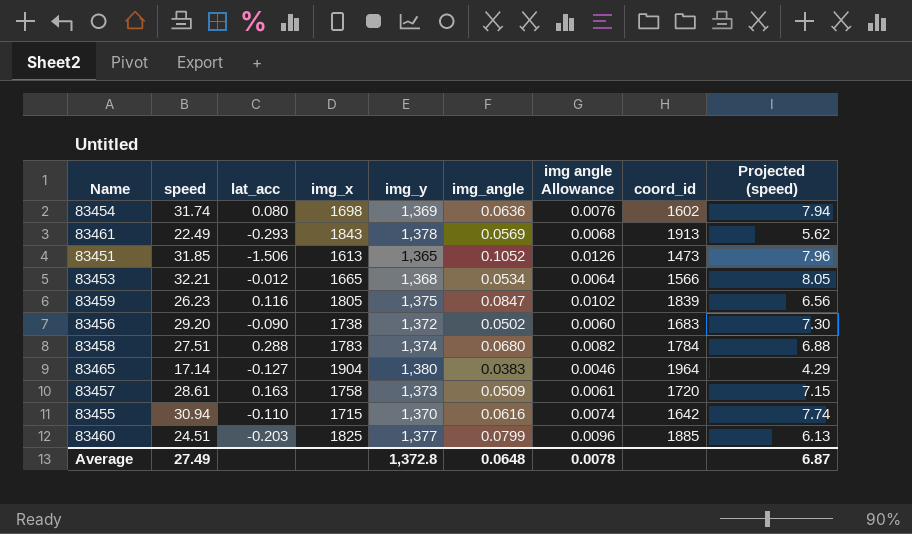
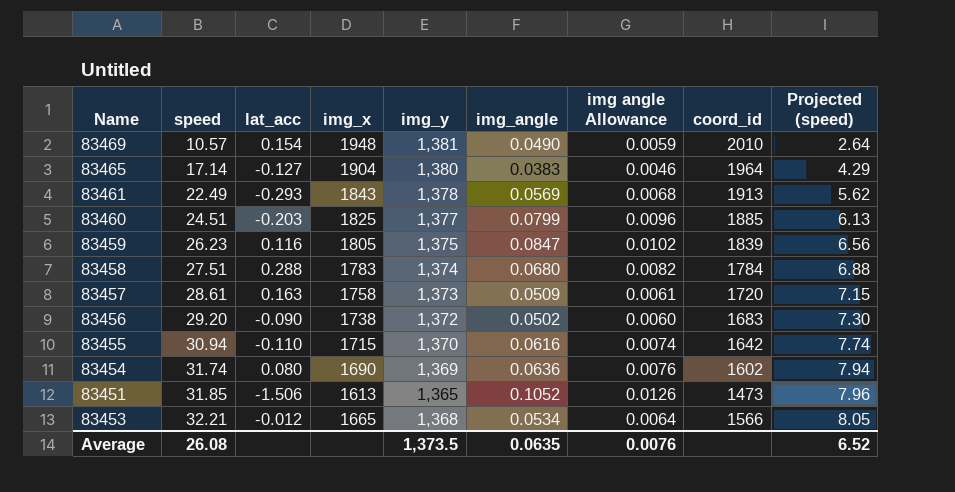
row order: none -> speed ascending
row 83469: none -> 10.57 | 0.154 | 1948 | 1,381 | 0.0490 | 0.0059 | 2010 | 2.64
83454 | img_x: 1698 -> 1690
Average | speed: 27.49 -> 26.08
Average | img_y: 1,372.8 -> 1,373.5
Average | img_angle: 0.0648 -> 0.0635
Average | img angle Allowance: 0.0078 -> 0.0076
Average | Projected (speed): 6.87 -> 6.52

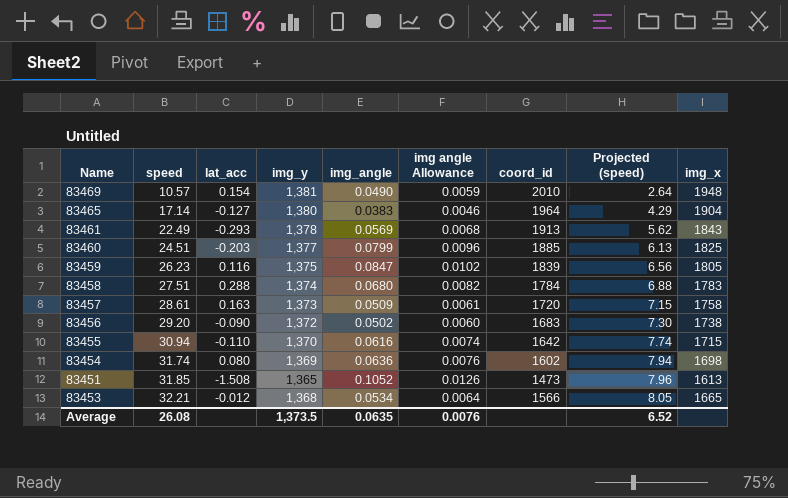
column img_x | position: 4 -> 9
83454 | img_x: 1690 -> 1698
83451 | lat_acc: -1.506 -> -1.508

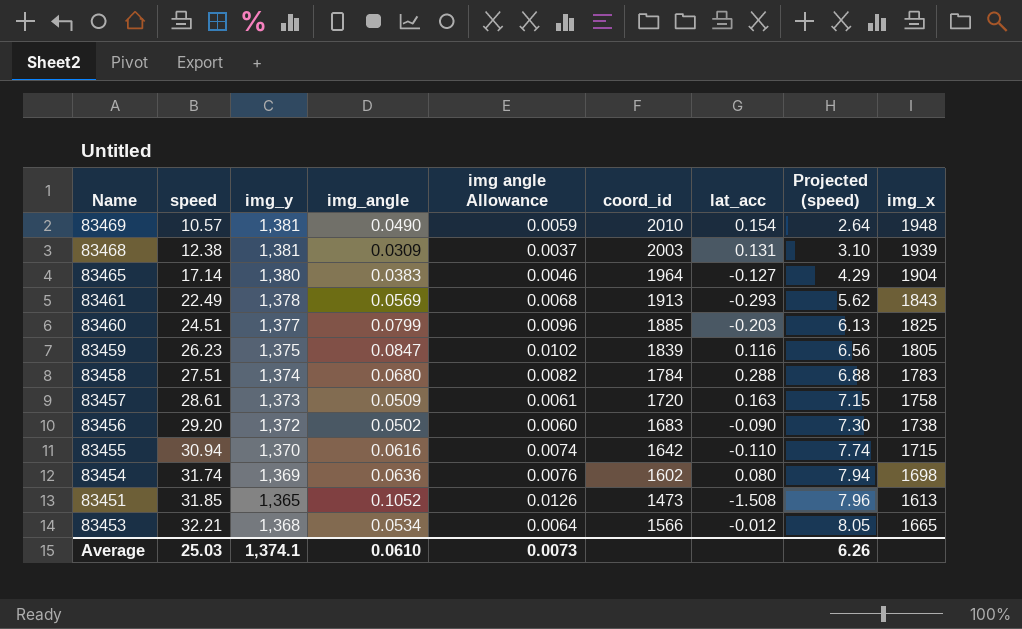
column lat_acc | position: 3 -> 7
row 83468: none -> 12.38 | 1,381 | 0.0309 | 0.0037 | 2003 | 0.131 | 3.10 | 1939
Average | speed: 26.08 -> 25.03
Average | img_y: 1,373.5 -> 1,374.1
Average | img_angle: 0.0635 -> 0.0610
Average | img angle Allowance: 0.0076 -> 0.0073
Average | Projected (speed): 6.52 -> 6.26

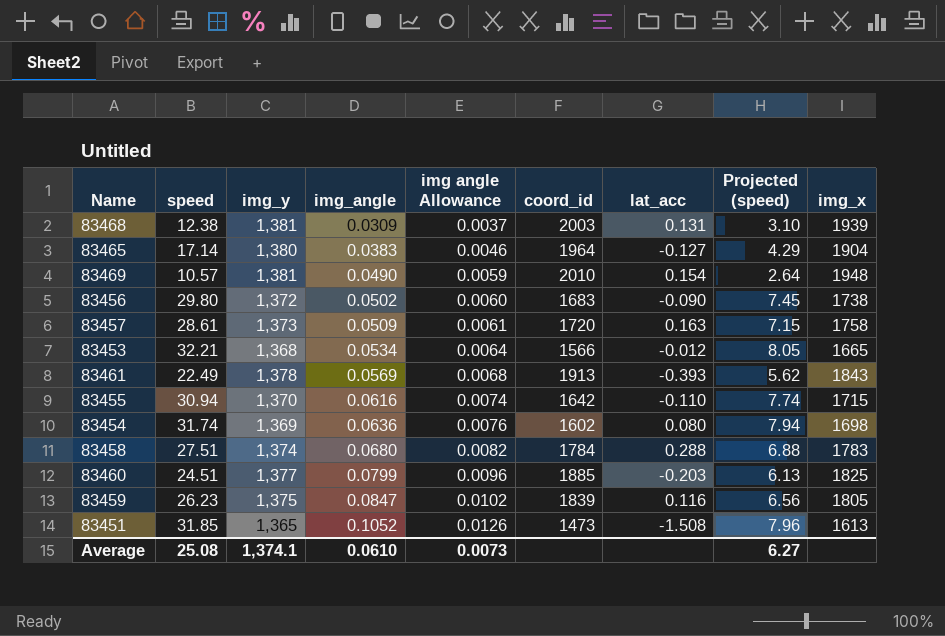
row order: speed ascending -> img_angle ascending
83456 | speed: 29.20 -> 29.80
83456 | Projected (speed): 7.30 -> 7.45
83461 | lat_acc: -0.293 -> -0.393
Average | speed: 25.03 -> 25.08
Average | Projected (speed): 6.26 -> 6.27

